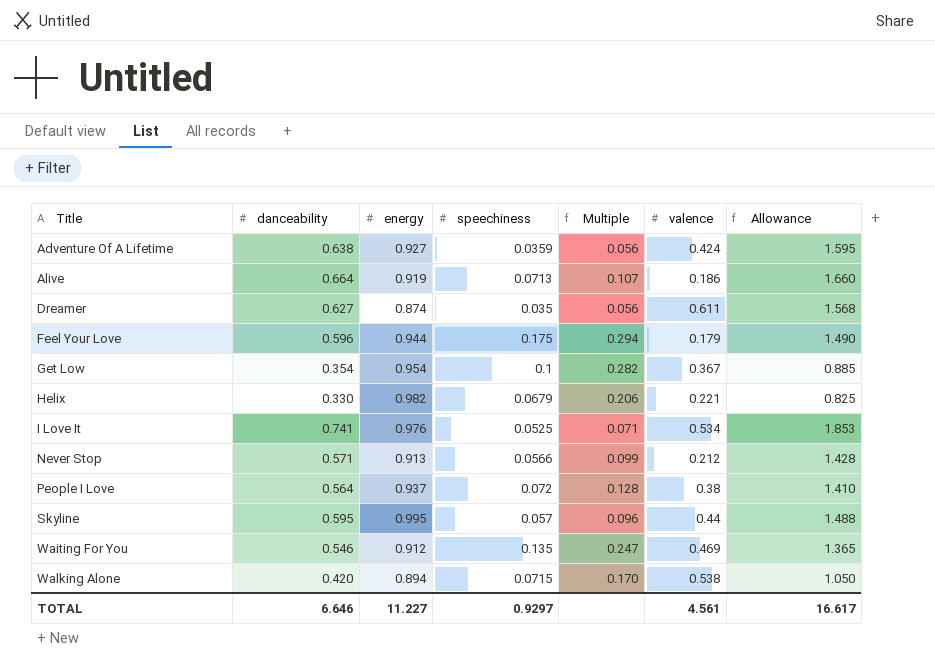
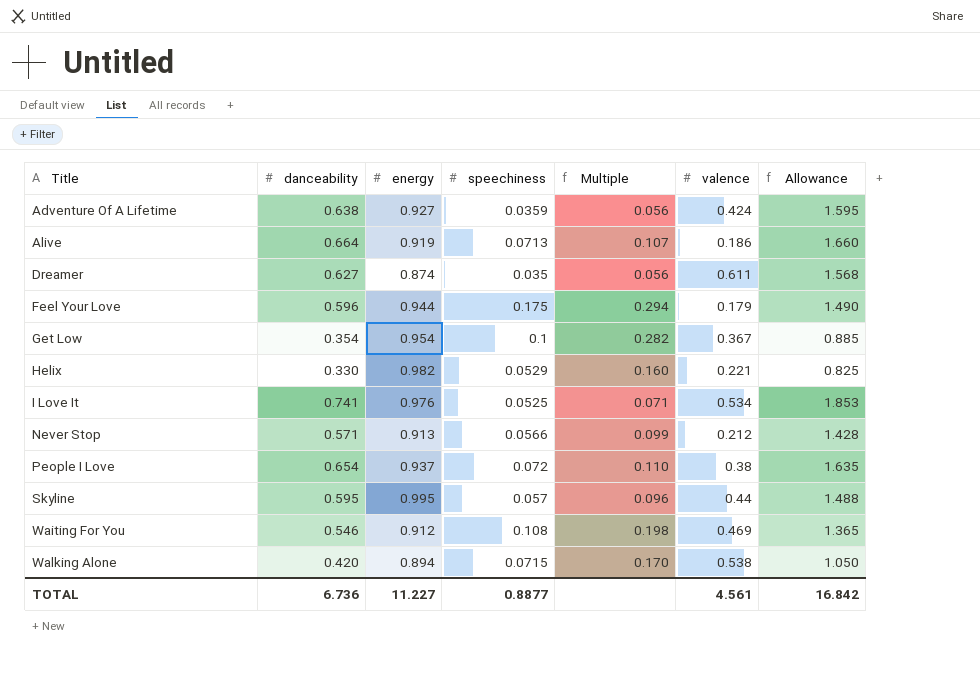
Helix | speechiness: 0.0679 -> 0.0529
Helix | Multiple: 0.206 -> 0.160
People I Love | danceability: 0.564 -> 0.654
People I Love | Multiple: 0.128 -> 0.110
People I Love | Allowance: 1.410 -> 1.635
Waiting For You | speechiness: 0.135 -> 0.108
Waiting For You | Multiple: 0.247 -> 0.198
TOTAL | danceability: 6.646 -> 6.736
TOTAL | speechiness: 0.9297 -> 0.8877
TOTAL | Allowance: 16.617 -> 16.842

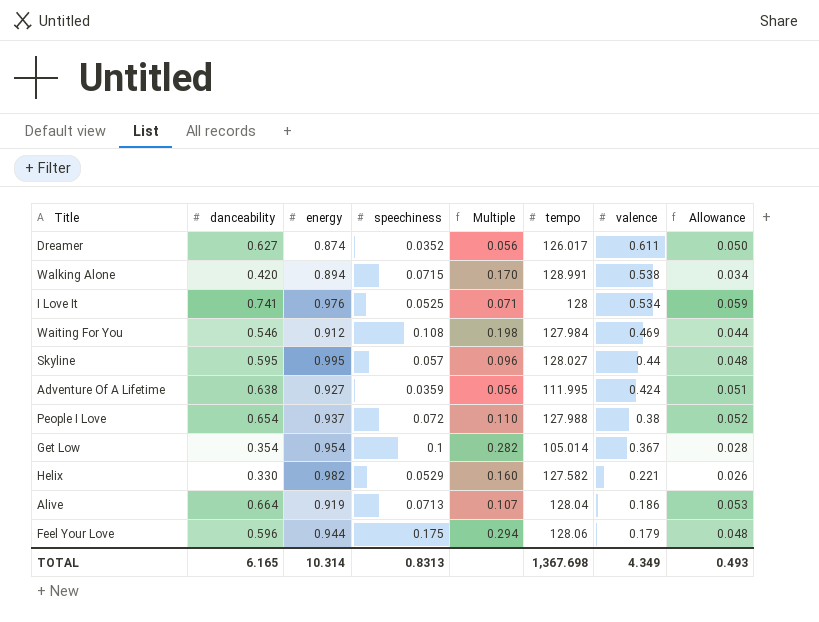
row order: Title ascending -> valence descending
column tempo | position: none -> 6
column Allowance | formula: [danceability] * 2.5 -> [danceability] * 0.08
row Never Stop: 0.571 | 0.913 | 0.0566 | 0.099 | 0.212 | 1.428 -> none
Dreamer | speechiness: 0.035 -> 0.0352
TOTAL | danceability: 6.736 -> 6.165
TOTAL | energy: 11.227 -> 10.314
TOTAL | speechiness: 0.8877 -> 0.8313
TOTAL | valence: 4.561 -> 4.349
TOTAL | Allowance: 16.842 -> 0.493

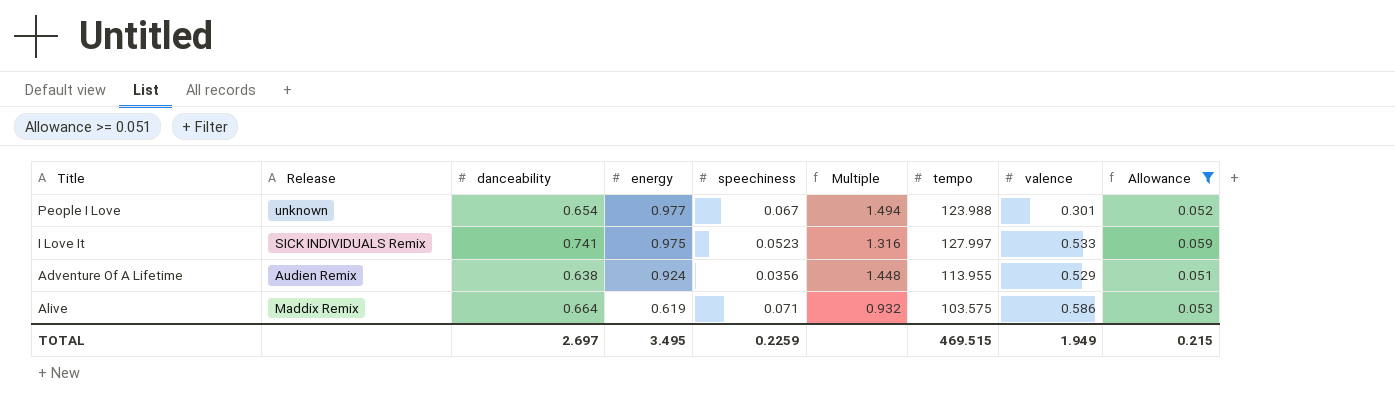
filter: none -> Allowance >= 0.051
row order: valence descending -> energy descending
column Release | position: none -> 2
column Multiple | formula: [speechiness] / [danceability] -> [energy] / [danceability]
People I Love | energy: 0.937 -> 0.977
People I Love | speechiness: 0.072 -> 0.067
People I Love | tempo: 127.988 -> 123.988
People I Love | valence: 0.38 -> 0.301
I Love It | energy: 0.976 -> 0.975
I Love It | speechiness: 0.0525 -> 0.0523
I Love It | tempo: 128 -> 127.997
I Love It | valence: 0.534 -> 0.533
Adventure Of A Lifetime | energy: 0.927 -> 0.924
Adventure Of A Lifetime | speechiness: 0.0359 -> 0.0356
Adventure Of A Lifetime | tempo: 111.995 -> 113.955
Adventure Of A Lifetime | valence: 0.424 -> 0.529
Alive | energy: 0.919 -> 0.619
Alive | speechiness: 0.0713 -> 0.071
Alive | tempo: 128.04 -> 103.575
Alive | valence: 0.186 -> 0.586
TOTAL | danceability: 6.165 -> 2.697
TOTAL | energy: 10.314 -> 3.495
TOTAL | speechiness: 0.8313 -> 0.2259
TOTAL | tempo: 1,367.698 -> 469.515
TOTAL | valence: 4.349 -> 1.949
TOTAL | Allowance: 0.493 -> 0.215

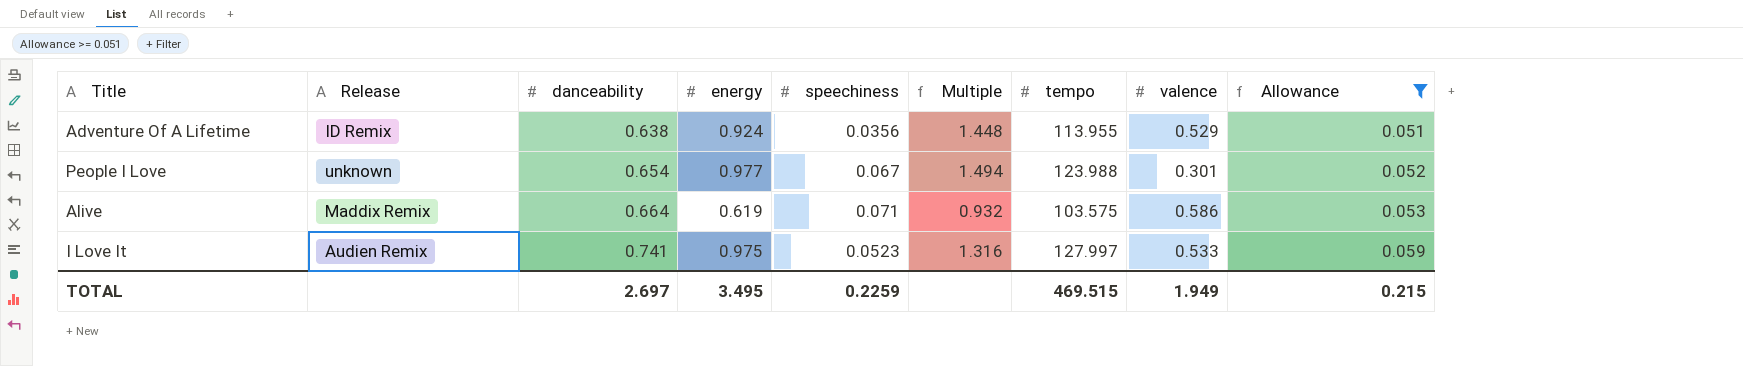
row order: energy descending -> danceability ascending
Adventure Of A Lifetime | Release: Audien Remix -> ID Remix
I Love It | Release: SICK INDIVIDUALS Remix -> Audien Remix

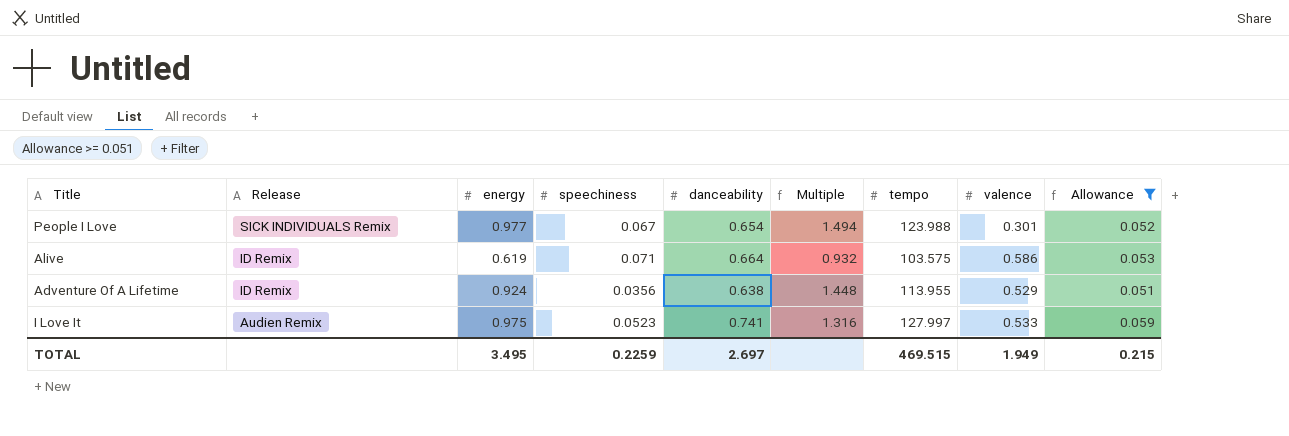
row order: danceability ascending -> Release descending
column danceability | position: 3 -> 5
People I Love | Release: unknown -> SICK INDIVIDUALS Remix
Alive | Release: Maddix Remix -> ID Remix

